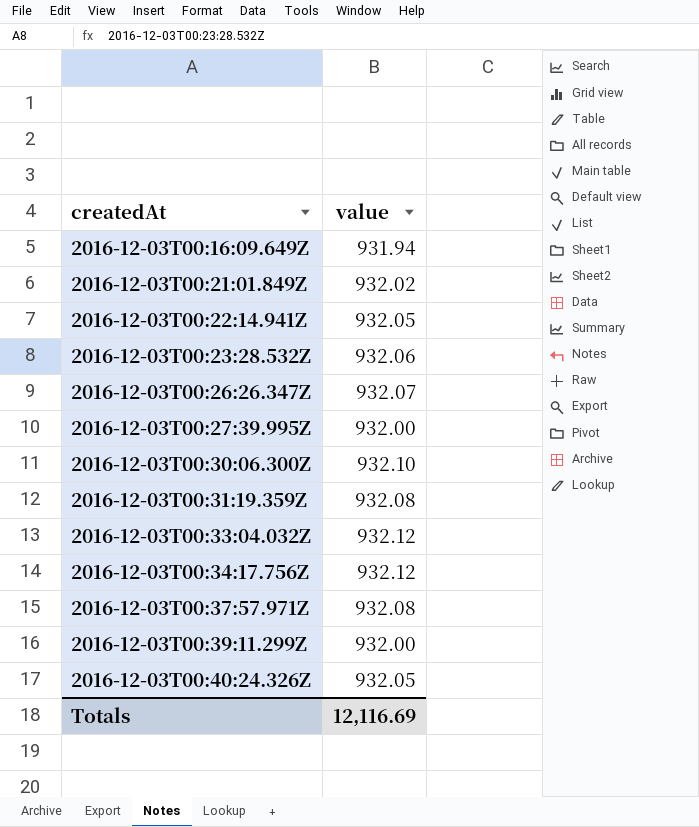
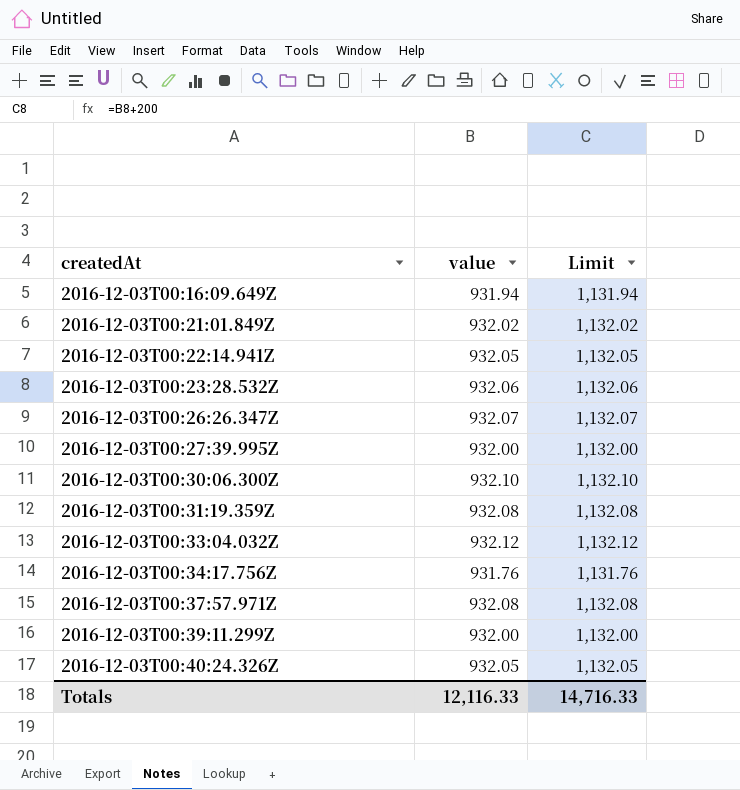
column Limit | formula: none -> [value] + 200
2016-12-03T00:34:17.756Z | value: 932.12 -> 931.76
Totals | value: 12,116.69 -> 12,116.33

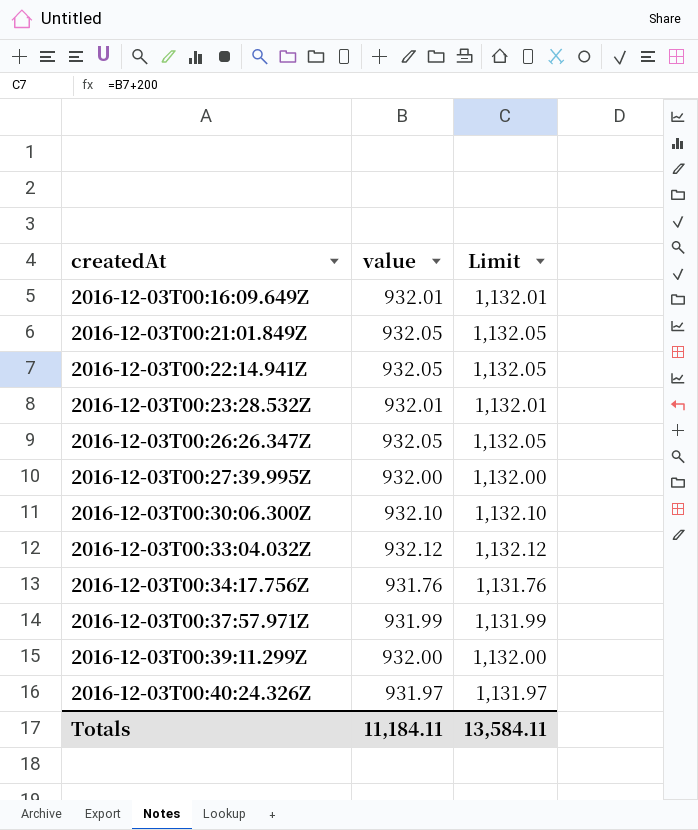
row 2016-12-03T00:31:19.359Z: 932.08 | 1,132.08 -> none
2016-12-03T00:16:09.649Z | value: 931.94 -> 932.01
2016-12-03T00:16:09.649Z | Limit: 1,131.94 -> 1,132.01
2016-12-03T00:21:01.849Z | value: 932.02 -> 932.05
2016-12-03T00:21:01.849Z | Limit: 1,132.02 -> 1,132.05
2016-12-03T00:23:28.532Z | value: 932.06 -> 932.01
2016-12-03T00:23:28.532Z | Limit: 1,132.06 -> 1,132.01
2016-12-03T00:26:26.347Z | value: 932.07 -> 932.05
2016-12-03T00:26:26.347Z | Limit: 1,132.07 -> 1,132.05
2016-12-03T00:37:57.971Z | value: 932.08 -> 931.99
2016-12-03T00:37:57.971Z | Limit: 1,132.08 -> 1,131.99
2016-12-03T00:40:24.326Z | value: 932.05 -> 931.97
2016-12-03T00:40:24.326Z | Limit: 1,132.05 -> 1,131.97
Totals | value: 12,116.33 -> 11,184.11
Totals | Limit: 14,716.33 -> 13,584.11

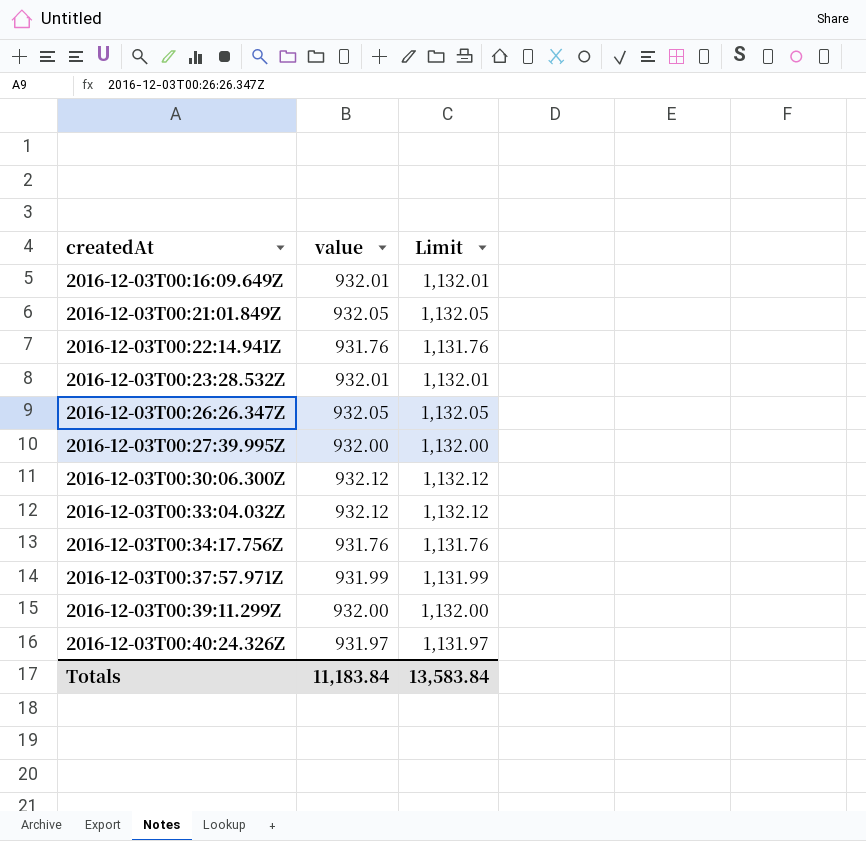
2016-12-03T00:22:14.941Z | value: 932.05 -> 931.76
2016-12-03T00:22:14.941Z | Limit: 1,132.05 -> 1,131.76
2016-12-03T00:30:06.300Z | value: 932.10 -> 932.12
2016-12-03T00:30:06.300Z | Limit: 1,132.10 -> 1,132.12
Totals | value: 11,184.11 -> 11,183.84
Totals | Limit: 13,584.11 -> 13,583.84

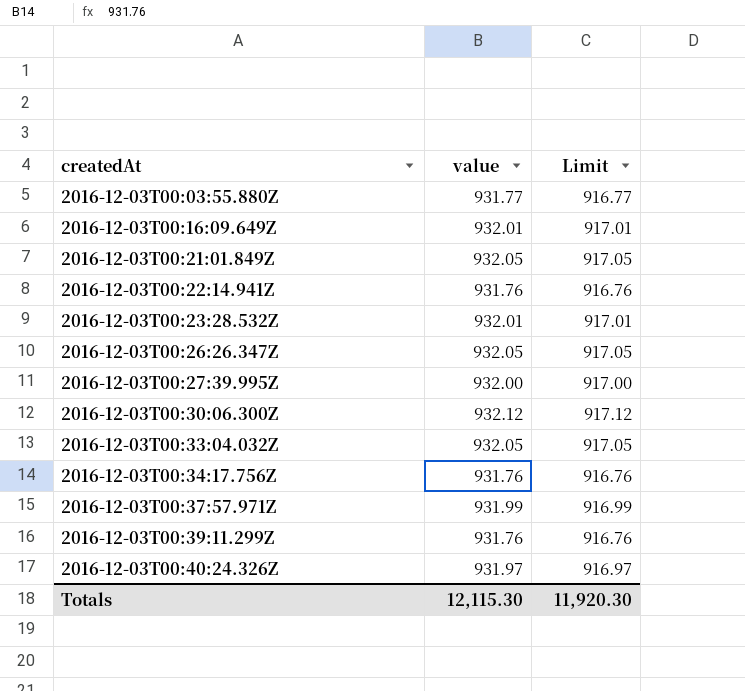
column Limit | formula: [value] + 200 -> [value] - 15
row 2016-12-03T00:03:55.880Z: none -> 931.77 | 916.77
2016-12-03T00:33:04.032Z | value: 932.12 -> 932.05
2016-12-03T00:39:11.299Z | value: 932.00 -> 931.76
Totals | value: 11,183.84 -> 12,115.30
Totals | Limit: 13,583.84 -> 11,920.30

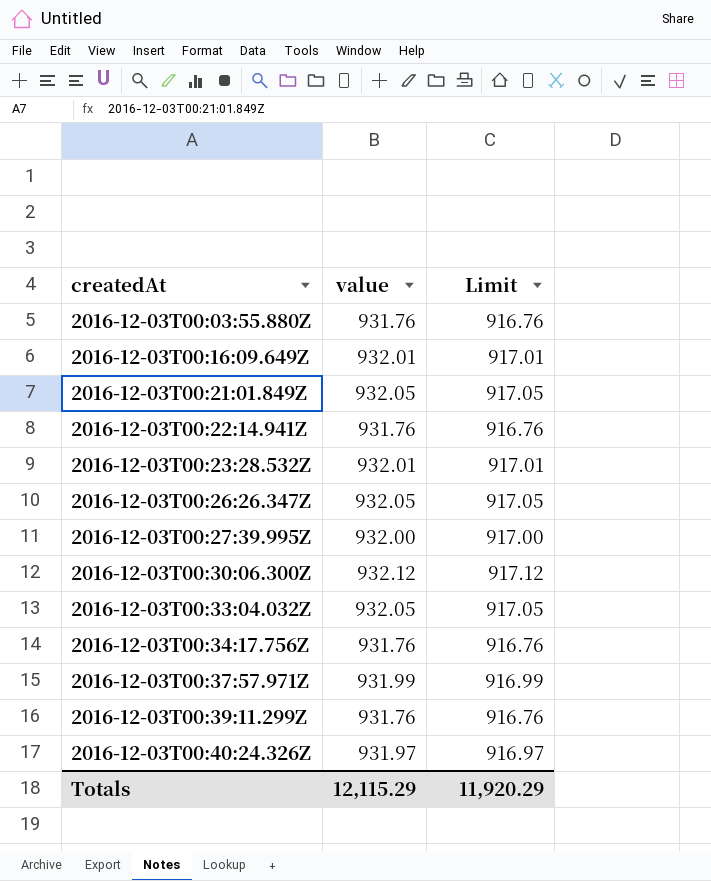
2016-12-03T00:03:55.880Z | value: 931.77 -> 931.76
2016-12-03T00:03:55.880Z | Limit: 916.77 -> 916.76
Totals | value: 12,115.30 -> 12,115.29
Totals | Limit: 11,920.30 -> 11,920.29

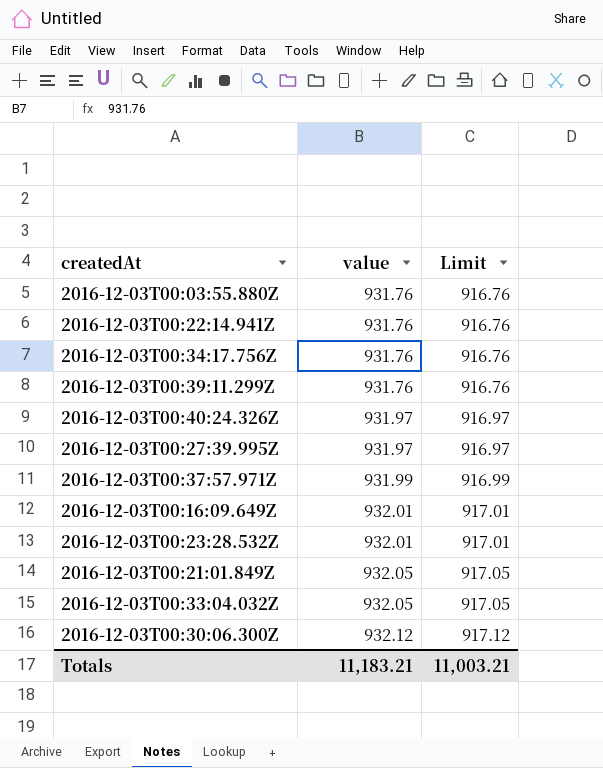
row order: createdAt ascending -> value ascending
row 2016-12-03T00:26:26.347Z: 932.05 | 917.05 -> none
2016-12-03T00:27:39.995Z | value: 932.00 -> 931.97
2016-12-03T00:27:39.995Z | Limit: 917.00 -> 916.97
Totals | value: 12,115.29 -> 11,183.21
Totals | Limit: 11,920.29 -> 11,003.21

